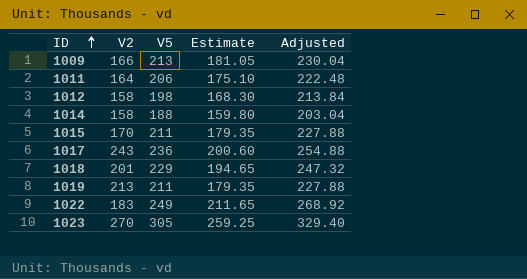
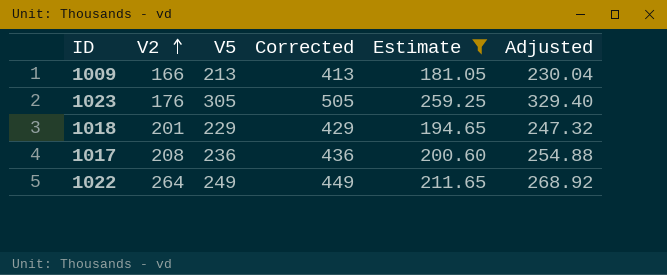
filter: none -> Estimate >= 181.05
row order: ID ascending -> V2 ascending
column Corrected | formula: none -> [V5] + 200
1023 | V2: 270 -> 176
1017 | V2: 243 -> 208
1022 | V2: 183 -> 264

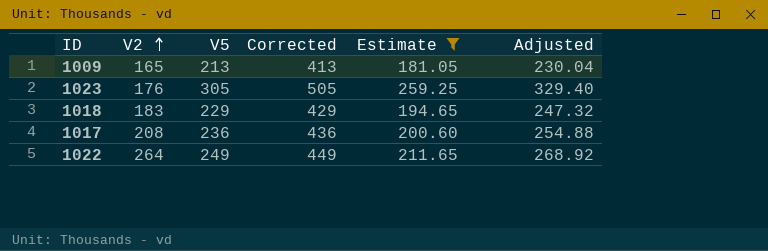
1009 | V2: 166 -> 165
1018 | V2: 201 -> 183

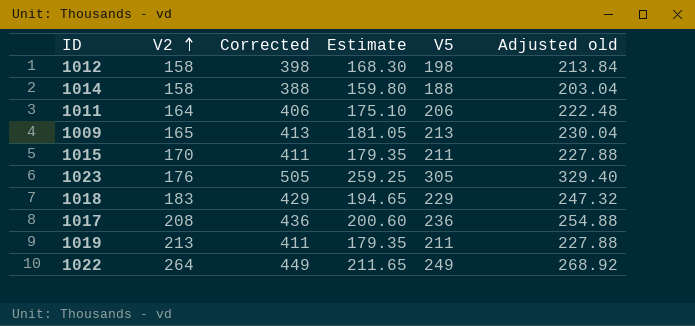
filter: Estimate >= 181.05 -> none
column V5 | position: 3 -> 5
column name: Adjusted -> Adjusted old

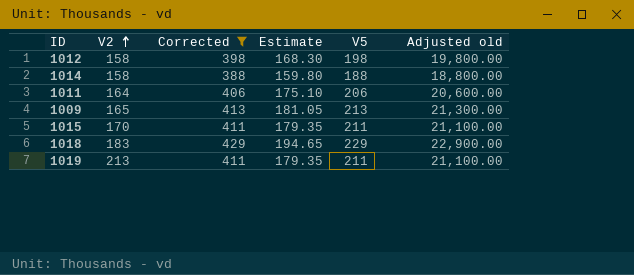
filter: none -> Corrected <= 429
column Adjusted old | formula: [V5] * 1.08 -> [V5] * 100

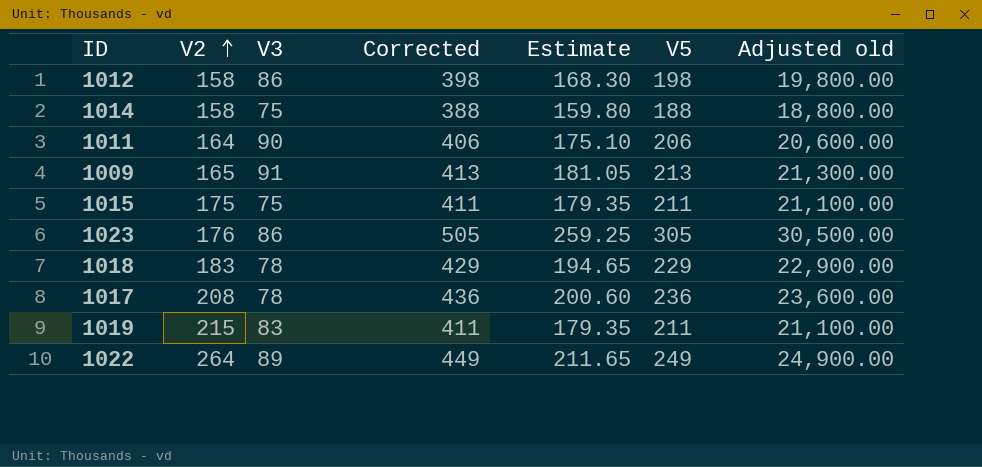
filter: Corrected <= 429 -> none
column V3 | position: none -> 3
1015 | V2: 170 -> 175
1019 | V2: 213 -> 215

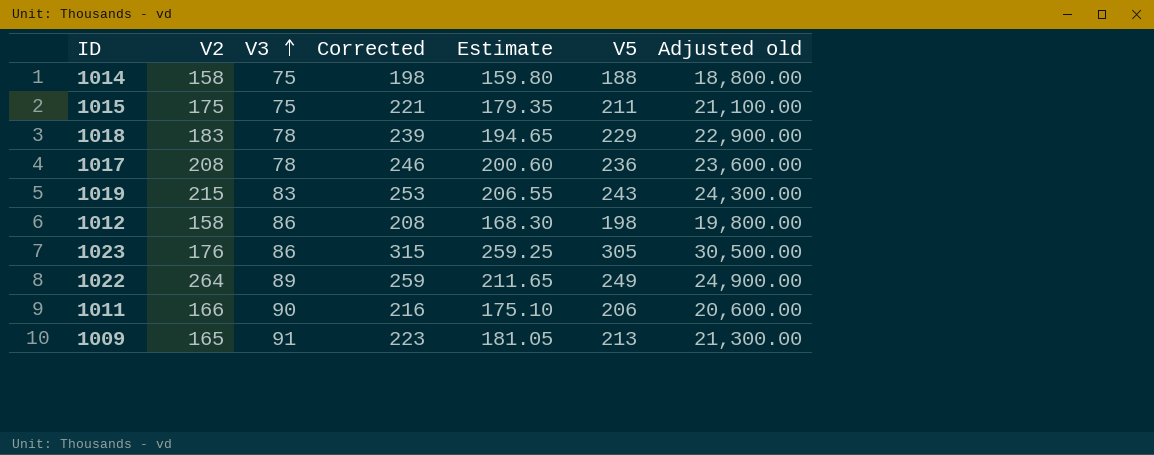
row order: V2 ascending -> V3 ascending
column Corrected | formula: [V5] + 200 -> [V5] + 10
1019 | Estimate: 179.35 -> 206.55
1019 | V5: 211 -> 243
1019 | Adjusted old: 21,100.00 -> 24,300.00
1011 | V2: 164 -> 166

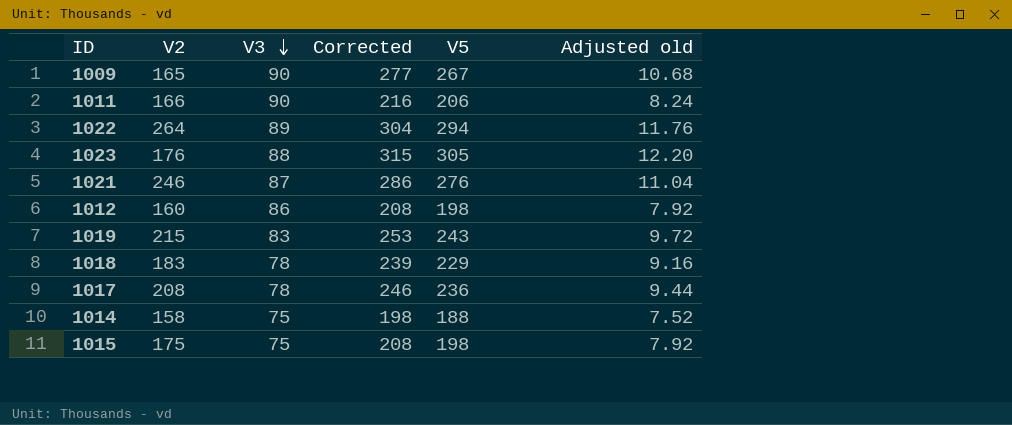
row order: V3 ascending -> V3 descending
column Estimate | formula: [V5] * 0.85 -> none
column Adjusted old | formula: [V5] * 100 -> [V5] * 0.04
1009 | V3: 91 -> 90
1009 | Corrected: 223 -> 277
1009 | V5: 213 -> 267
1022 | Corrected: 259 -> 304
1022 | V5: 249 -> 294
1023 | V3: 86 -> 88
row 1021: none -> 246 | 87 | 286 | 276 | 11.04
1012 | V2: 158 -> 160
1015 | Corrected: 221 -> 208
1015 | V5: 211 -> 198

